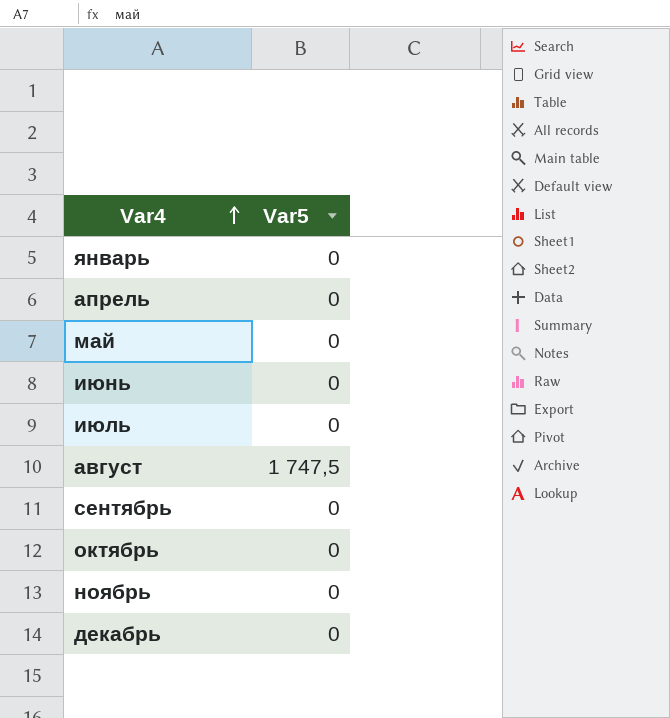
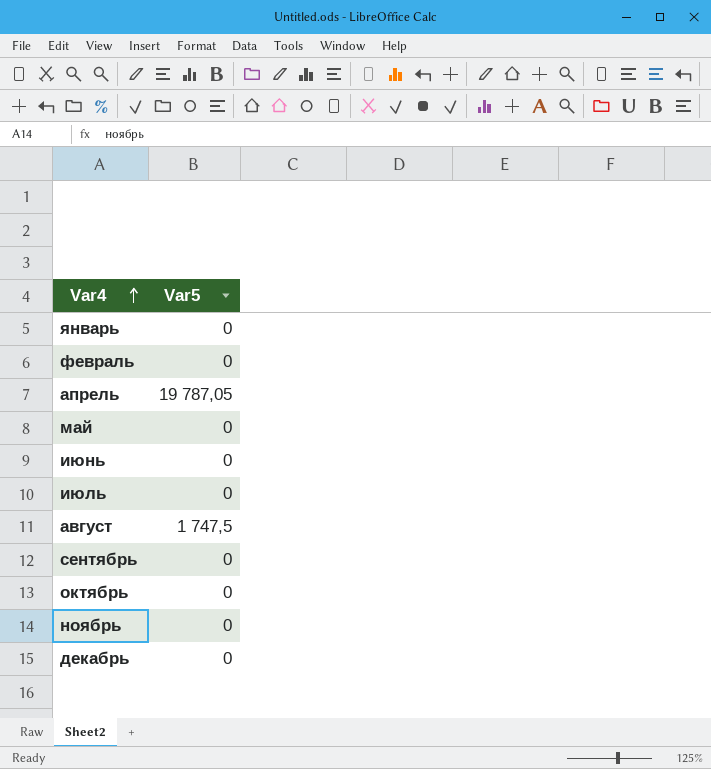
row февраль: none -> 0
апрель | Var5: 0 -> 19 787,05

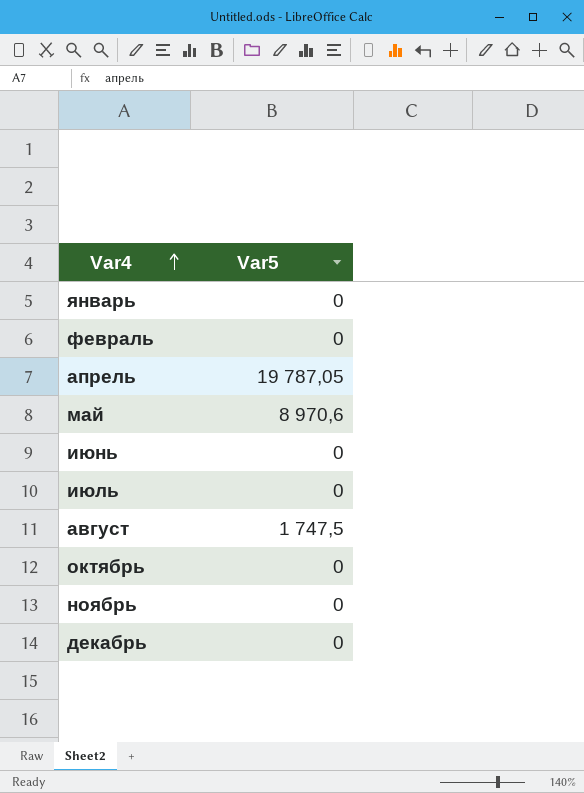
row сентябрь: 0 -> none
май | Var5: 0 -> 8 970,6

